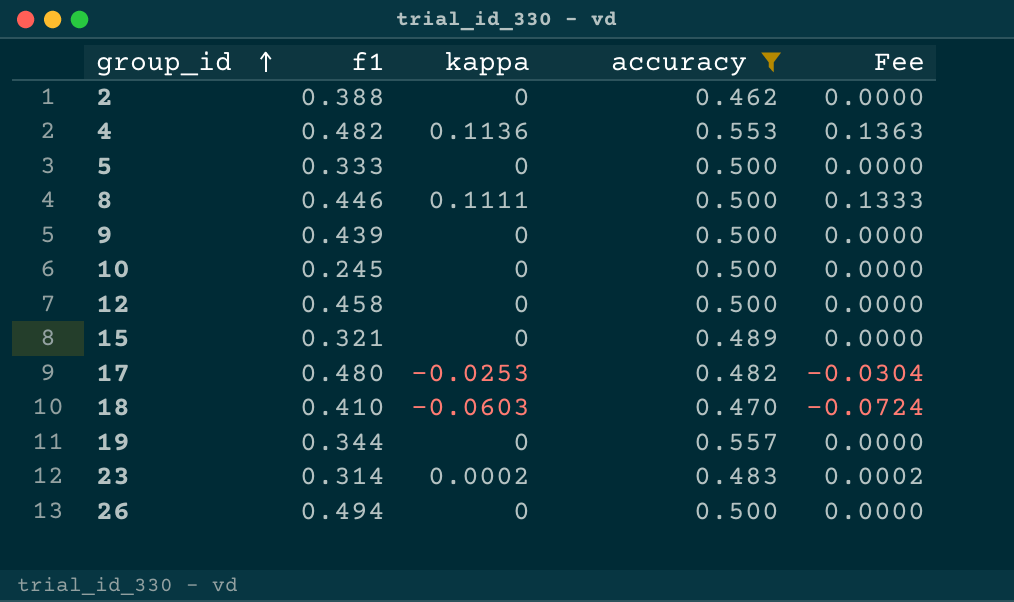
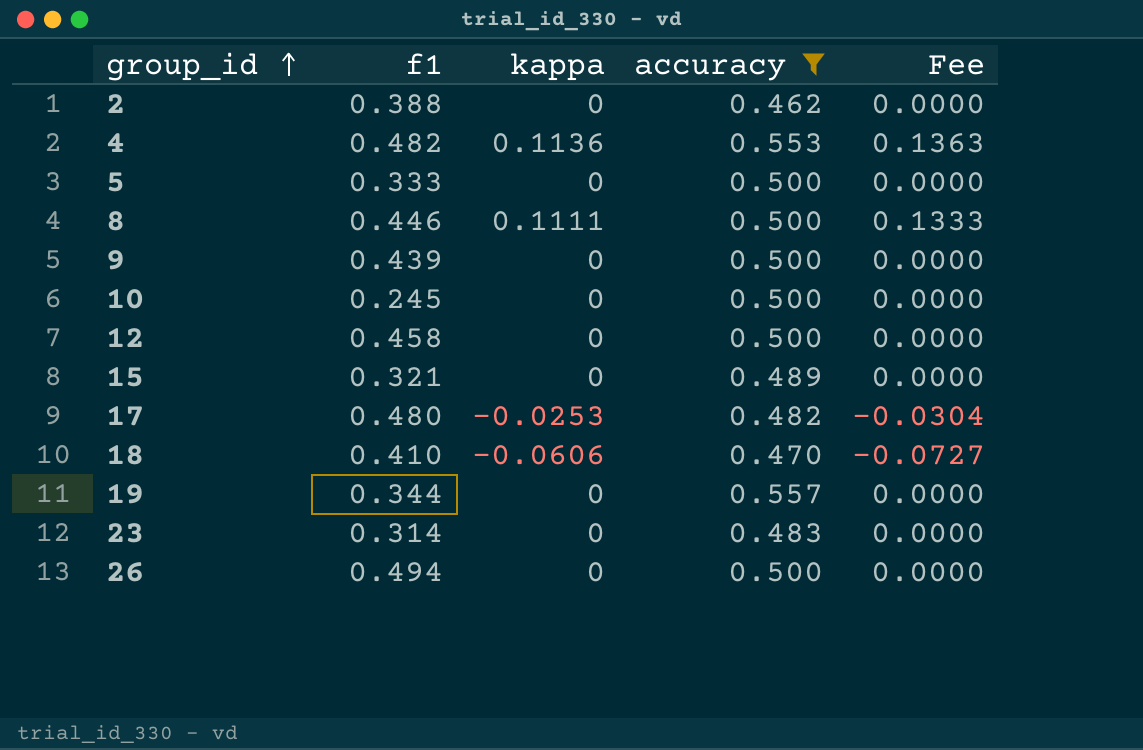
18 | kappa: -0.0603 -> -0.0606
18 | Fee: -0.0724 -> -0.0727
23 | kappa: 0.0002 -> 0
23 | Fee: 0.0002 -> 0.0000

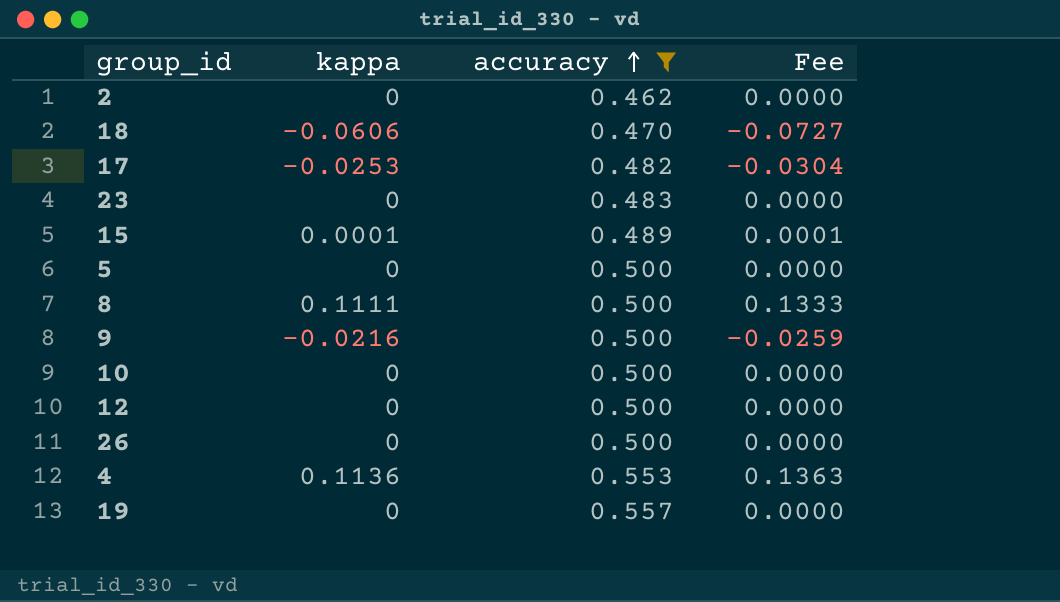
row order: group_id ascending -> accuracy ascending
column f1 | position: 2 -> none
15 | kappa: 0 -> 0.0001
15 | Fee: 0.0000 -> 0.0001
9 | kappa: 0 -> -0.0216
9 | Fee: 0.0000 -> -0.0259

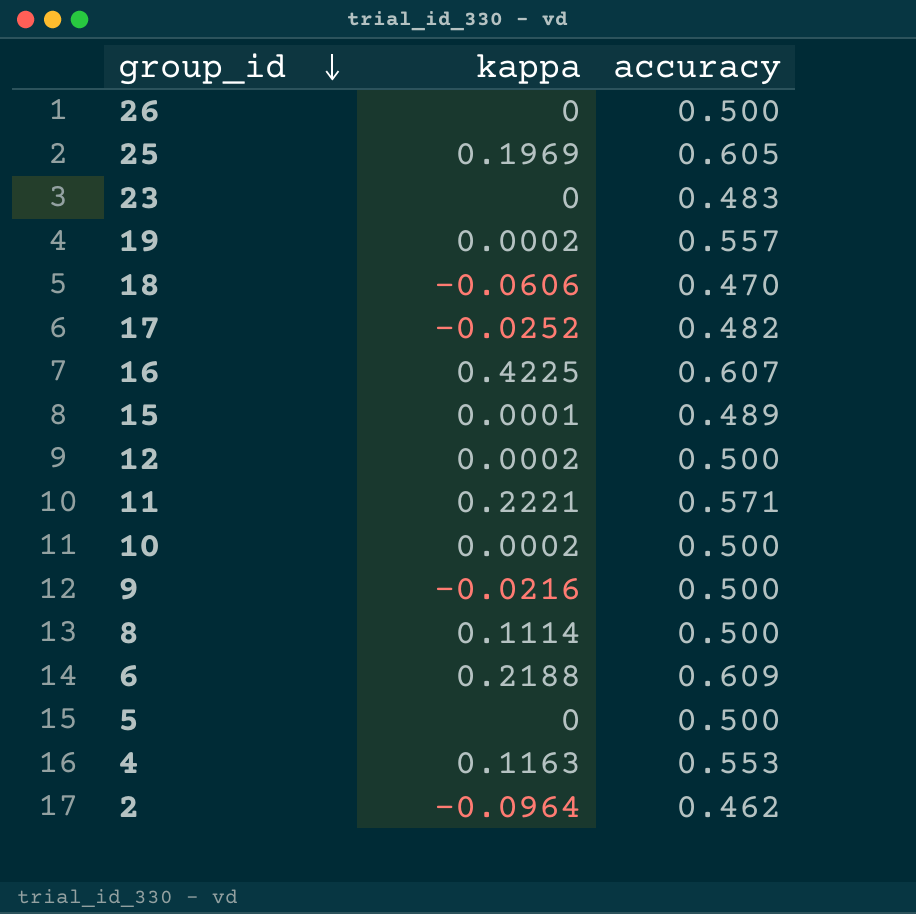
filter: accuracy <= 0.557 -> none
row order: accuracy ascending -> group_id descending
column Fee | formula: [kappa] * 1.2 -> none
19 | kappa: 0 -> 0.0002
17 | kappa: -0.0253 -> -0.0252
12 | kappa: 0 -> 0.0002
10 | kappa: 0 -> 0.0002
8 | kappa: 0.1111 -> 0.1114
4 | kappa: 0.1136 -> 0.1163
2 | kappa: 0 -> -0.0964

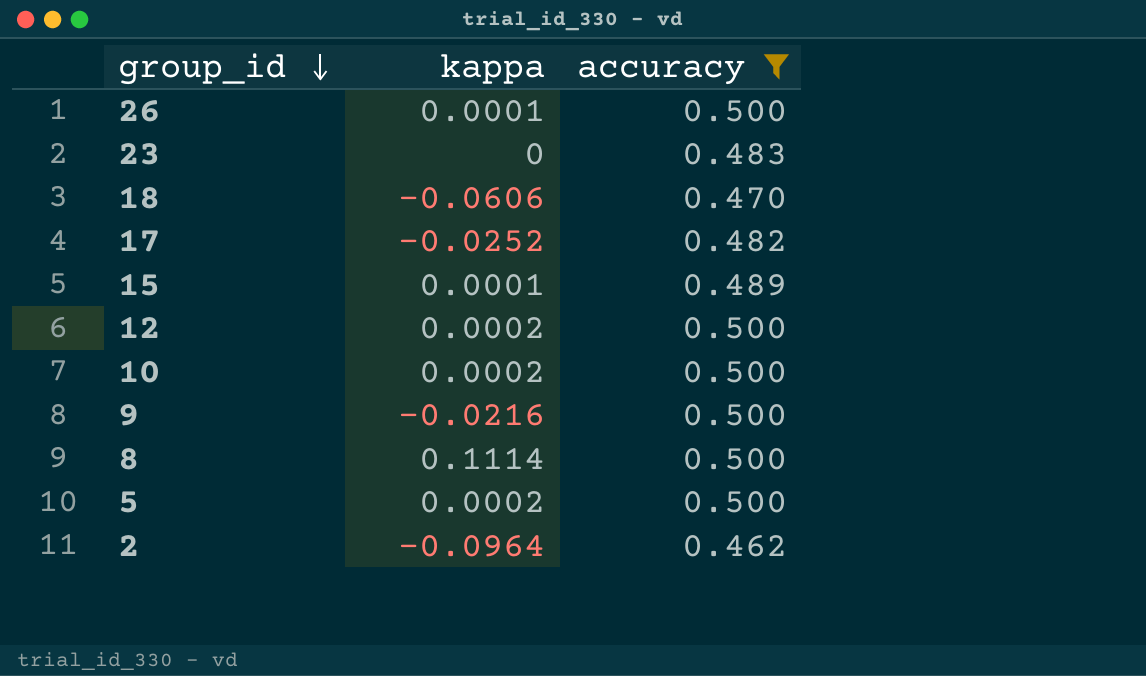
filter: none -> accuracy <= 0.500
26 | kappa: 0 -> 0.0001
5 | kappa: 0 -> 0.0002

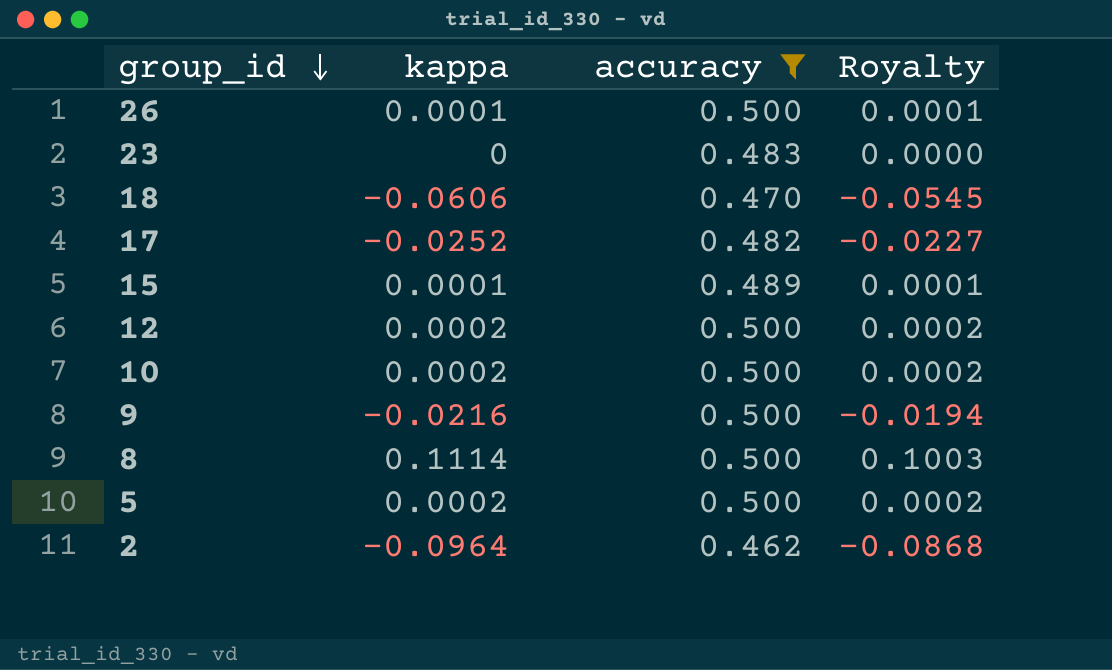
column Royalty | formula: none -> [kappa] * 0.9

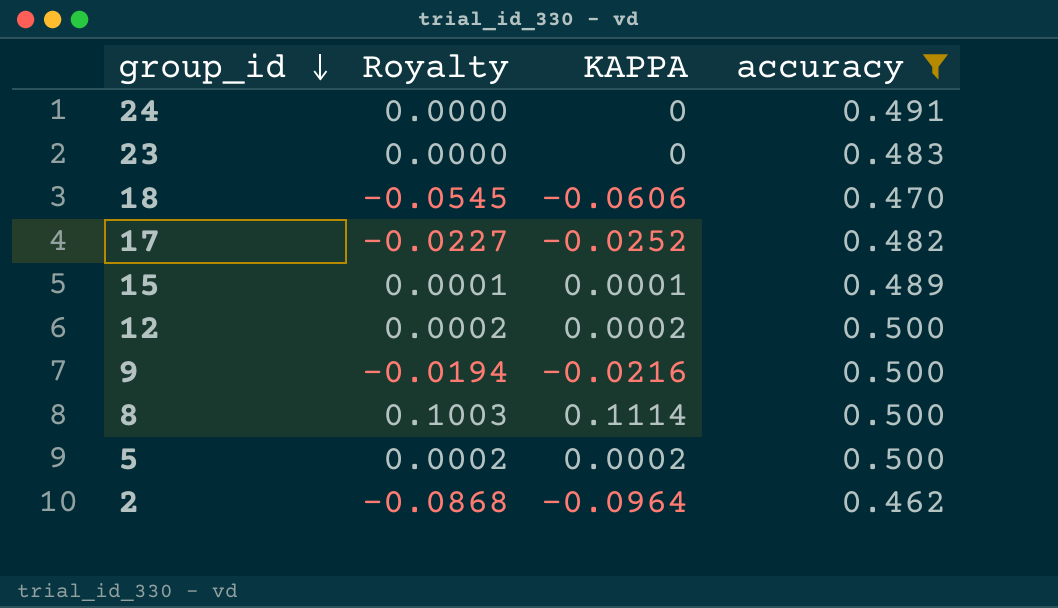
column Royalty | position: 4 -> 2
column name: kappa -> KAPPA
row 26: 0.0001 | 0.500 | 0.0001 -> none
row 10: 0.0002 | 0.500 | 0.0002 -> none
row 24: none -> 0.0000 | 0 | 0.491

